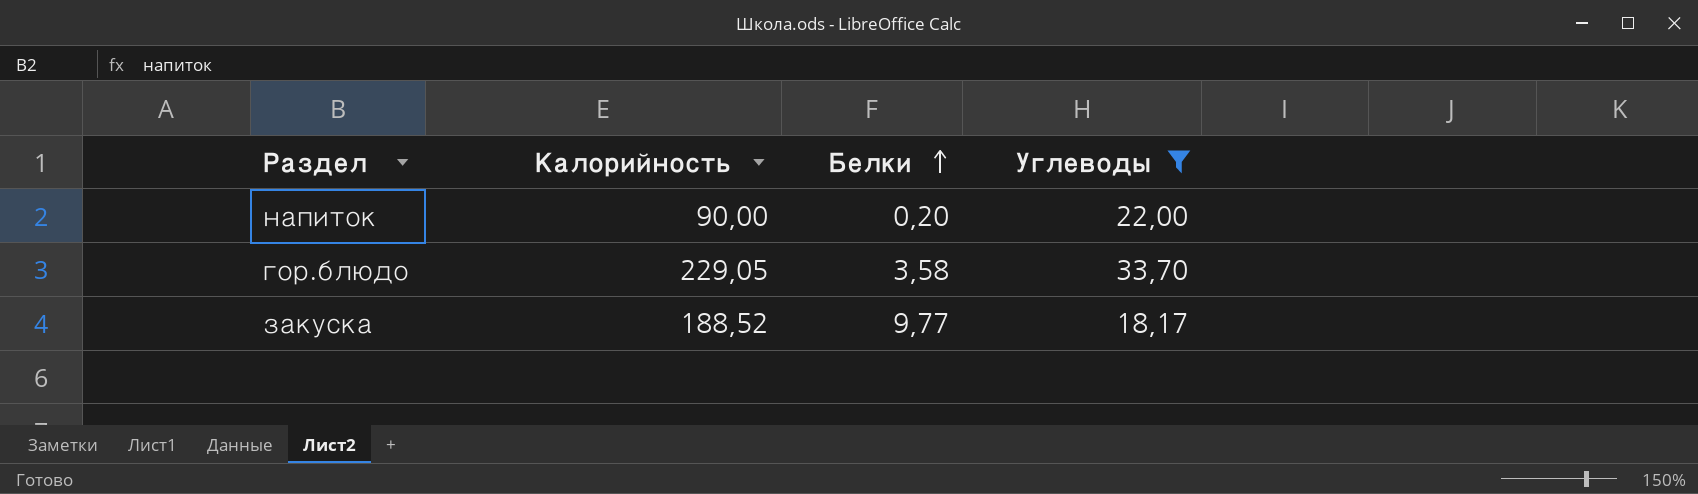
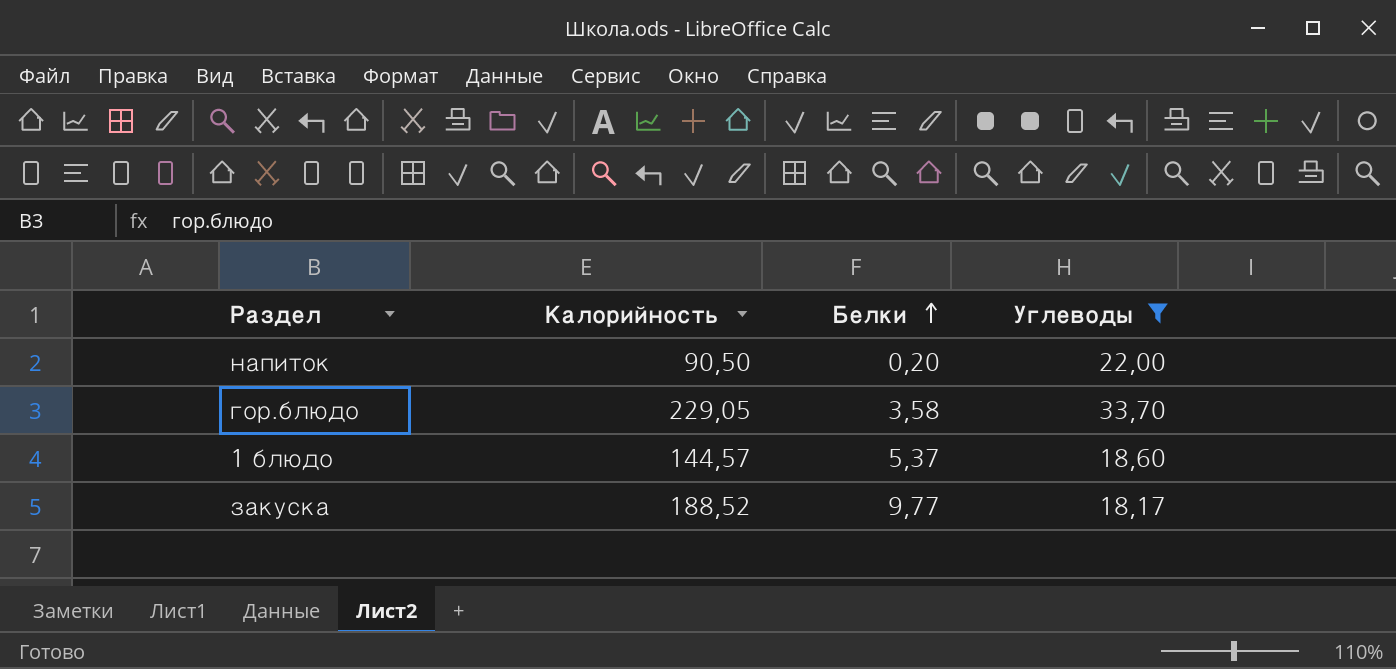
напиток | Калорийность: 90,00 -> 90,50
row 1 блюдо: none -> 144,57 | 5,37 | 18,60

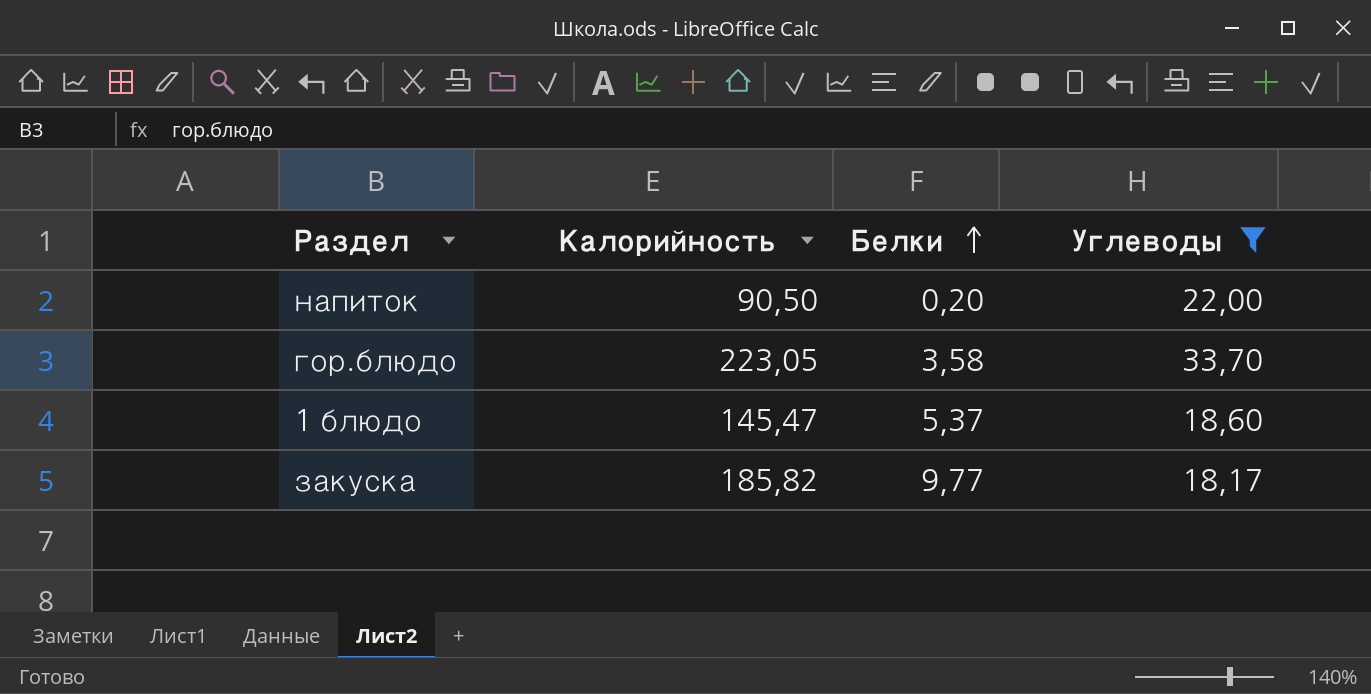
гор.блюдо | Калорийность: 229,05 -> 223,05
1 блюдо | Калорийность: 144,57 -> 145,47
закуска | Калорийность: 188,52 -> 185,82

